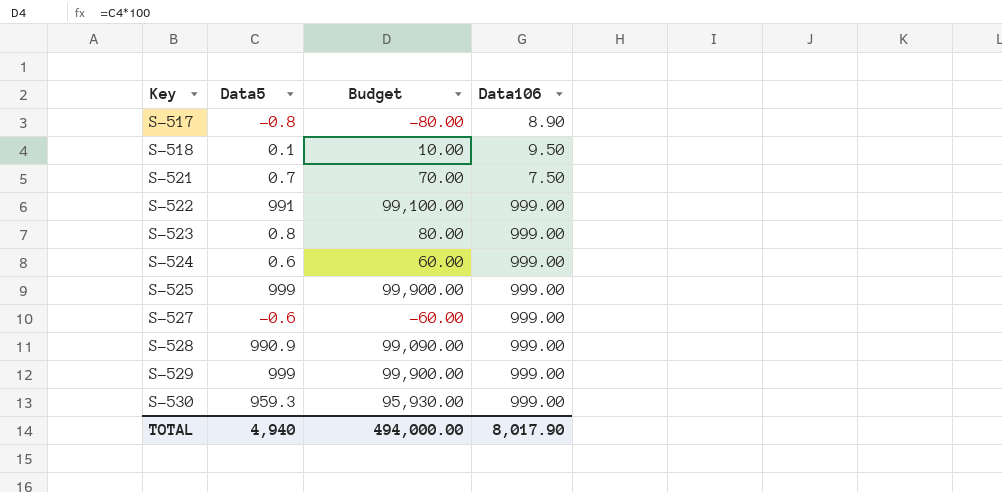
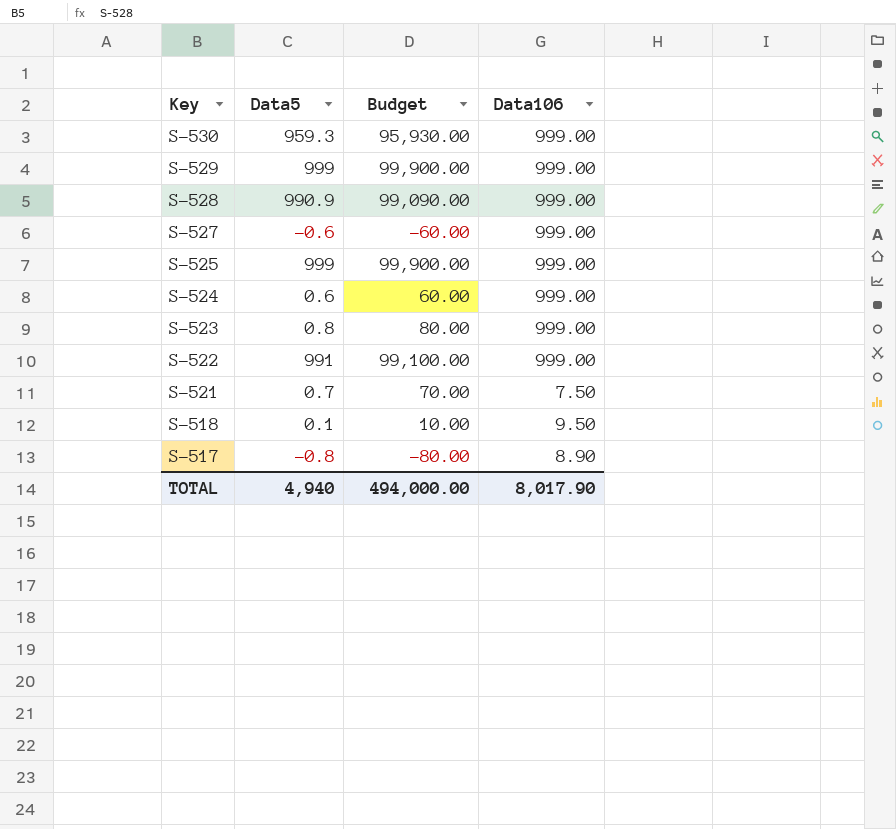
row order: Key ascending -> Key descending

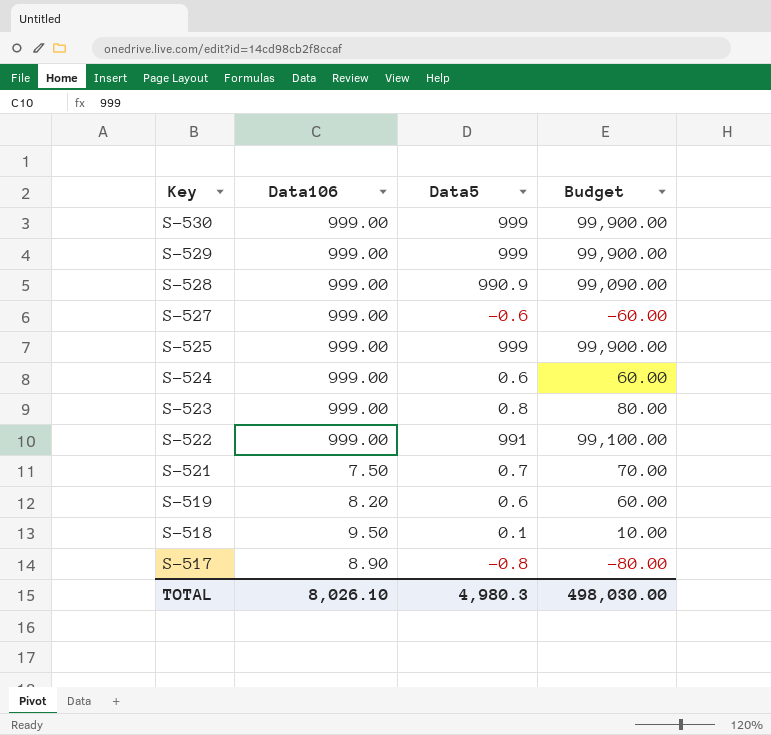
column Data106 | position: 4 -> 2
S-530 | Data5: 959.3 -> 999
S-530 | Budget: 95,930.00 -> 99,900.00
row S-519: none -> 8.20 | 0.6 | 60.00
TOTAL | Data106: 8,017.90 -> 8,026.10
TOTAL | Data5: 4,940 -> 4,980.3
TOTAL | Budget: 494,000.00 -> 498,030.00

